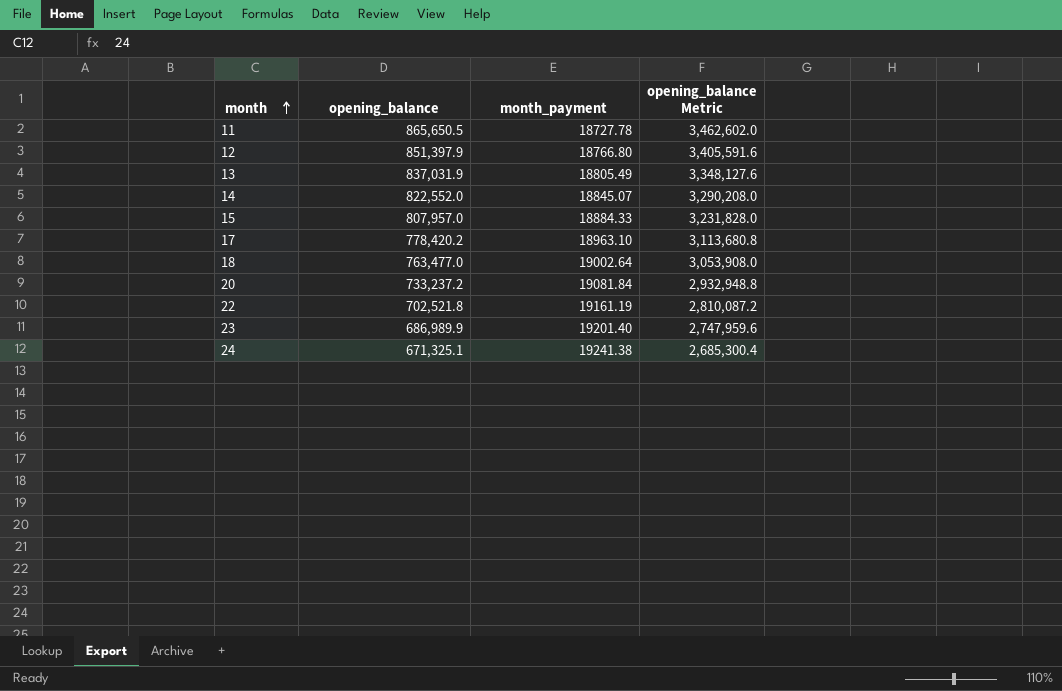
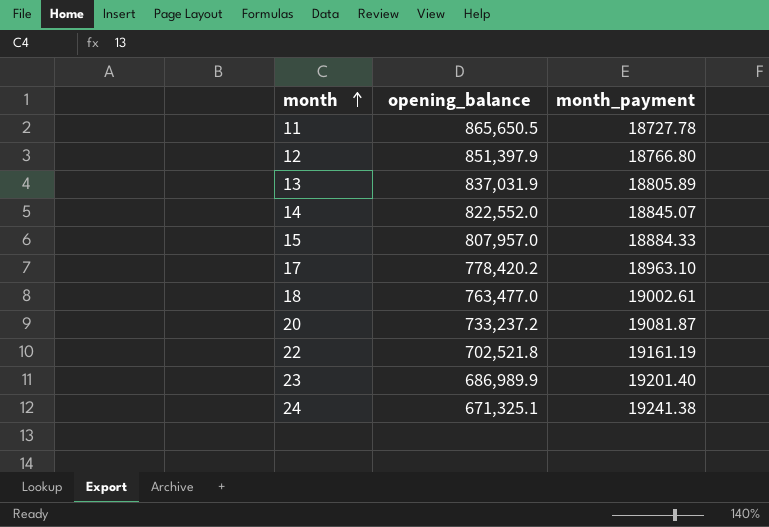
column opening_balance Metric | formula: [opening_balance] * 4 -> none
13 | month_payment: 18805.49 -> 18805.89
18 | month_payment: 19002.64 -> 19002.61
20 | month_payment: 19081.84 -> 19081.87

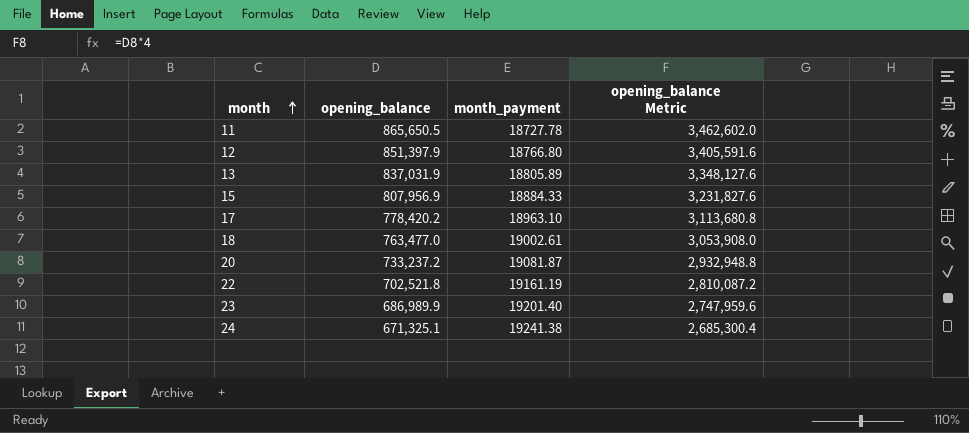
column opening_balance Metric | formula: none -> [opening_balance] * 4
row 14: 822,552.0 | 18845.07 -> none
15 | opening_balance: 807,957.0 -> 807,956.9

